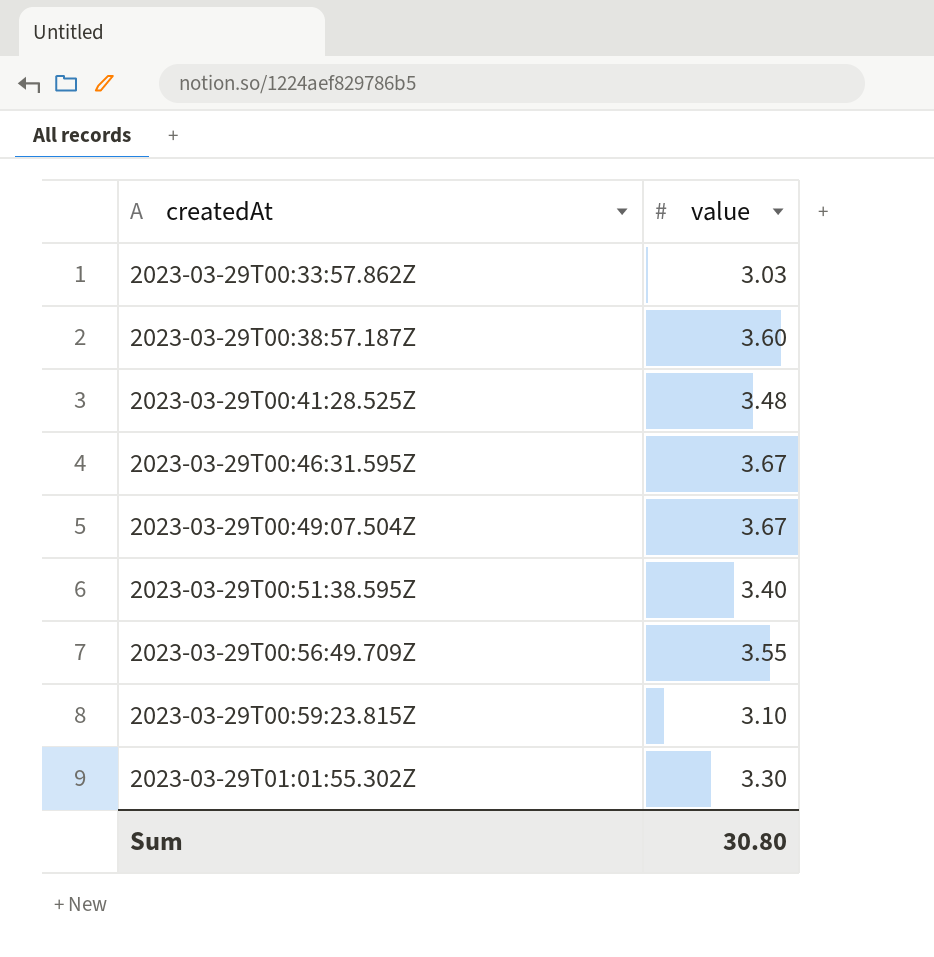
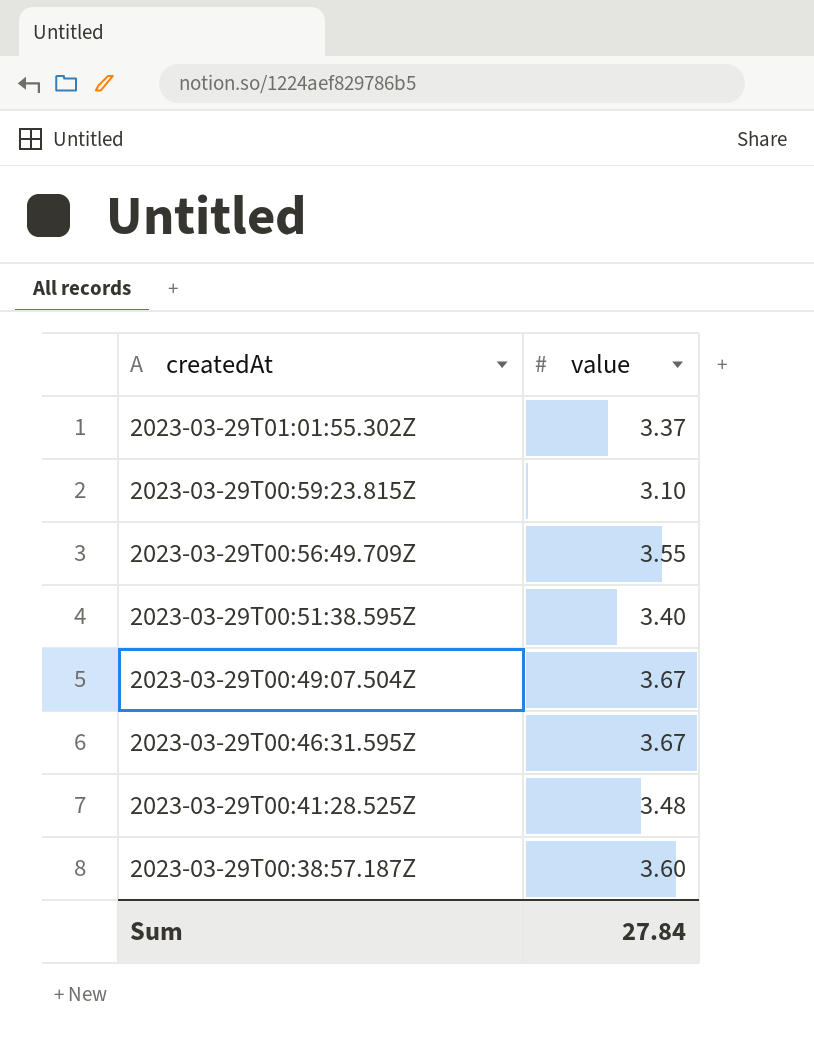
row order: createdAt ascending -> createdAt descending
row 2023-03-29T00:33:57.862Z: 3.03 -> none
2023-03-29T01:01:55.302Z | value: 3.30 -> 3.37
Sum | value: 30.80 -> 27.84

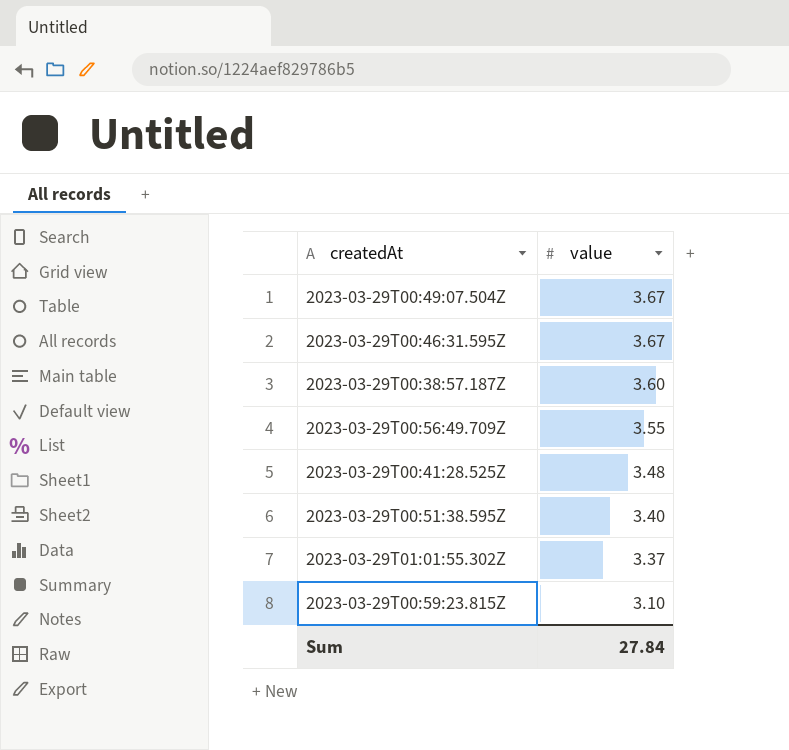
row order: createdAt descending -> value descending

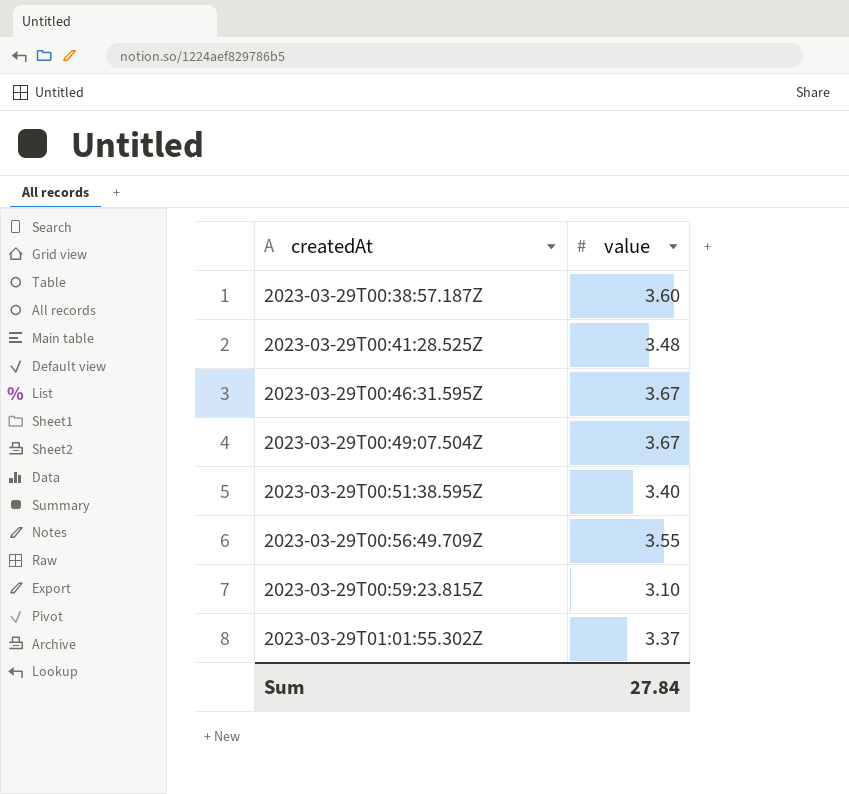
row order: value descending -> createdAt ascending

